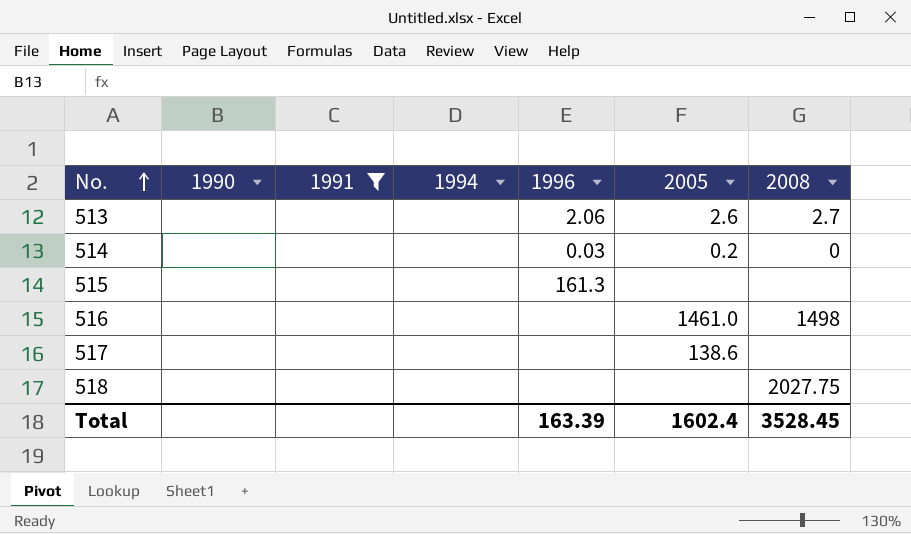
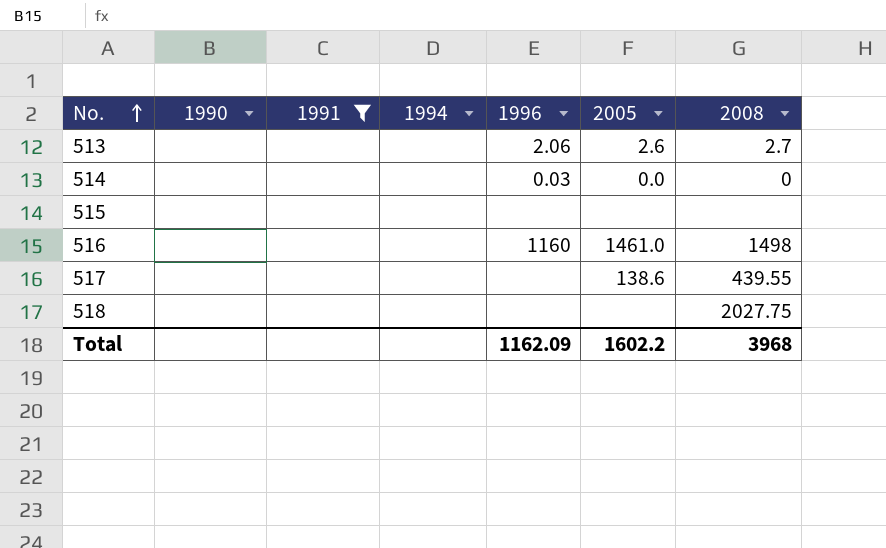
514 | 2005: 0.2 -> 0.0
515 | 1996: 161.3 -> none
516 | 1996: none -> 1160
517 | 2008: none -> 439.55
Total | 1996: 163.39 -> 1162.09
Total | 2005: 1602.4 -> 1602.2
Total | 2008: 3528.45 -> 3968

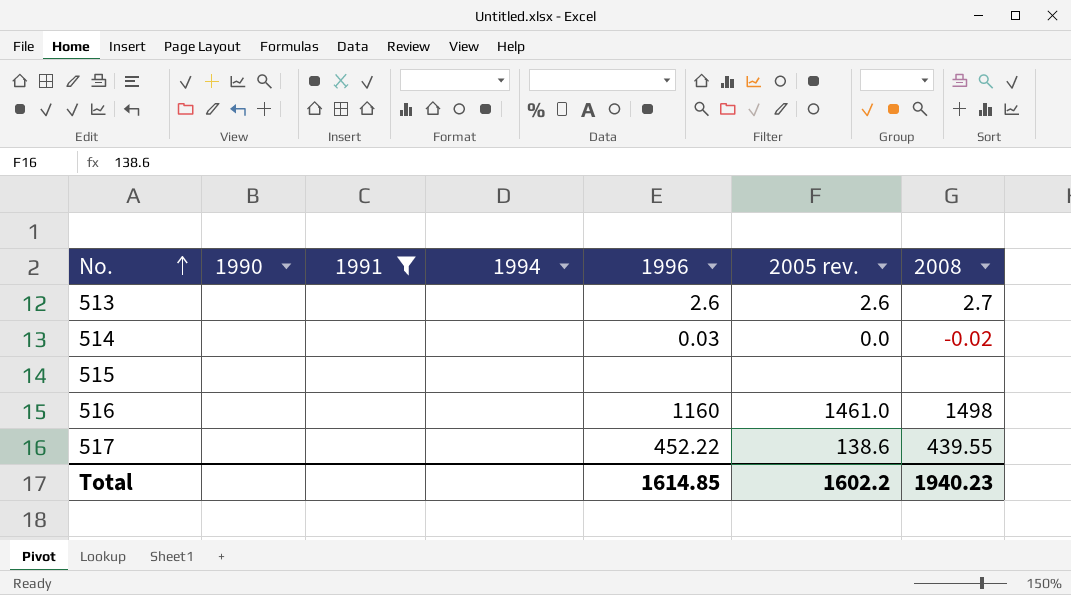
column name: 2005 -> 2005 rev.
row 518: none | none | none | none | none | 2027.75 -> none
513 | 1996: 2.06 -> 2.6
514 | 2008: 0 -> -0.02
517 | 1996: none -> 452.22
Total | 1996: 1162.09 -> 1614.85
Total | 2008: 3968 -> 1940.23

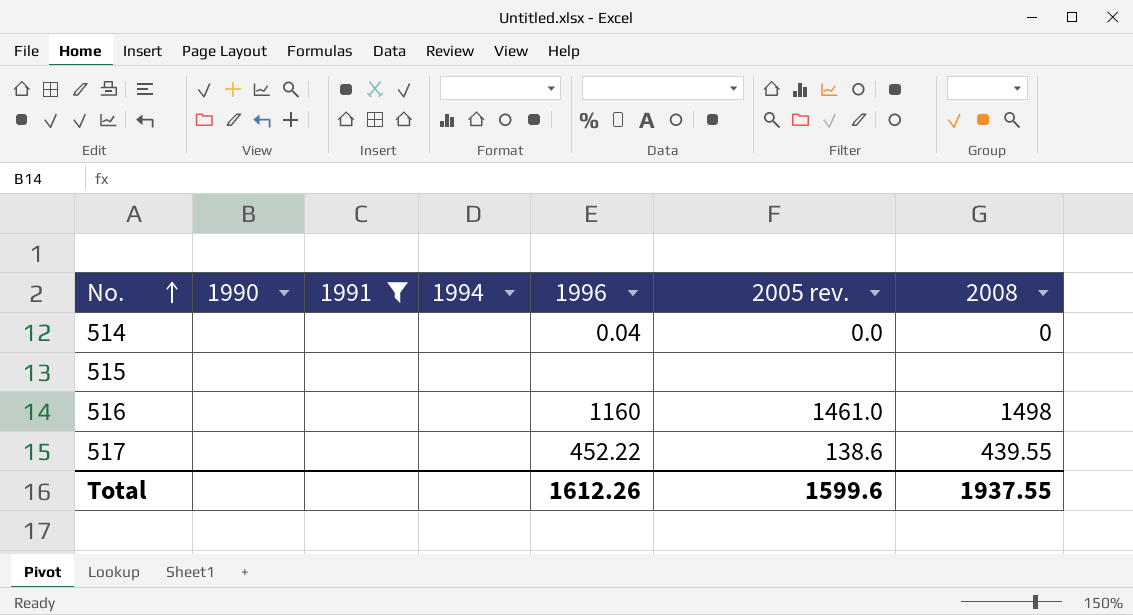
row 513: none | none | none | 2.6 | 2.6 | 2.7 -> none
514 | 1996: 0.03 -> 0.04
514 | 2008: -0.02 -> 0
Total | 1996: 1614.85 -> 1612.26
Total | 2005 rev.: 1602.2 -> 1599.6
Total | 2008: 1940.23 -> 1937.55

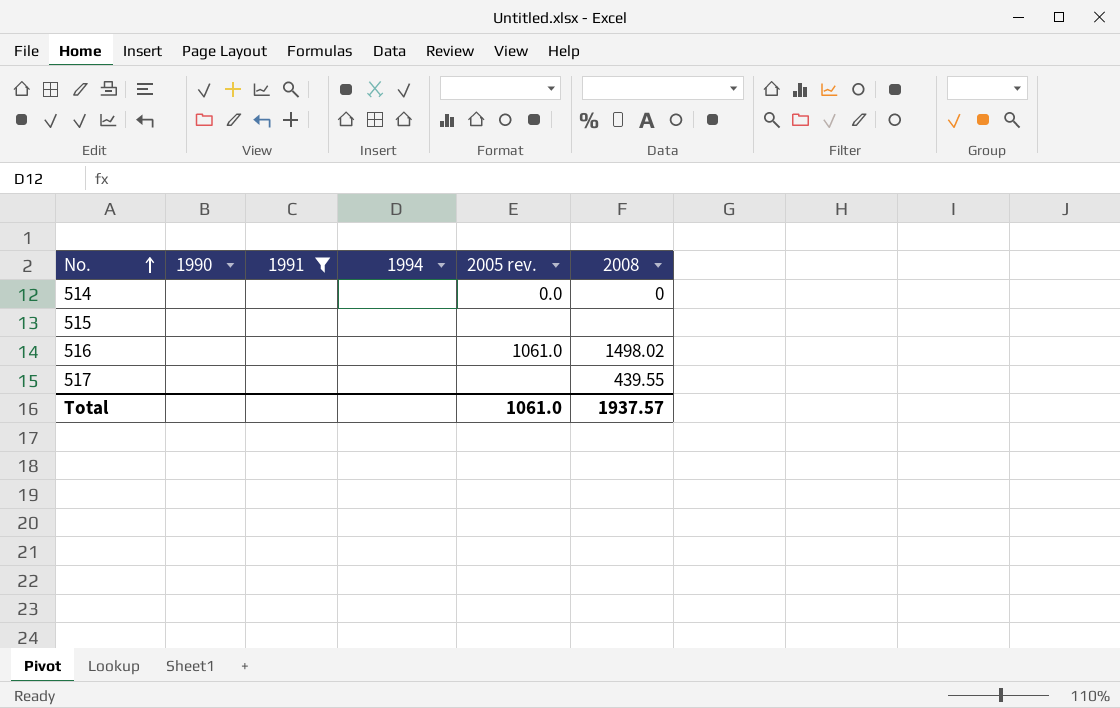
column 1996 | position: 5 -> none
516 | 2005 rev.: 1461.0 -> 1061.0
516 | 2008: 1498 -> 1498.02
517 | 2005 rev.: 138.6 -> none
Total | 2005 rev.: 1599.6 -> 1061.0
Total | 2008: 1937.55 -> 1937.57

